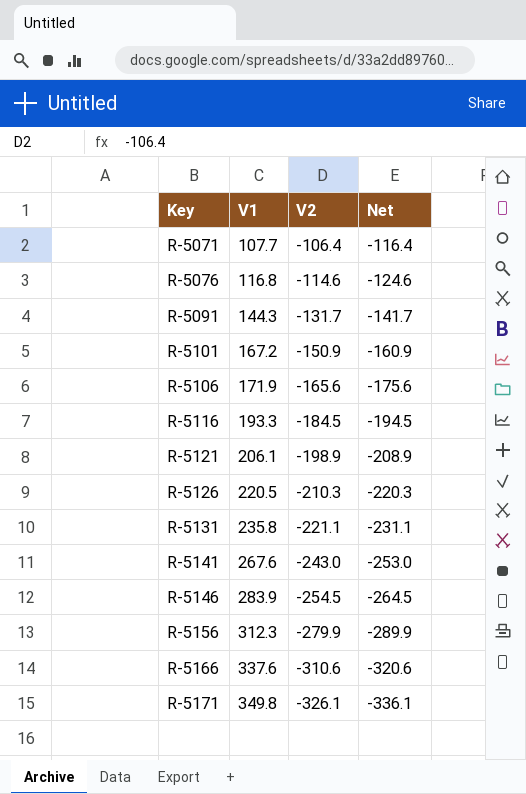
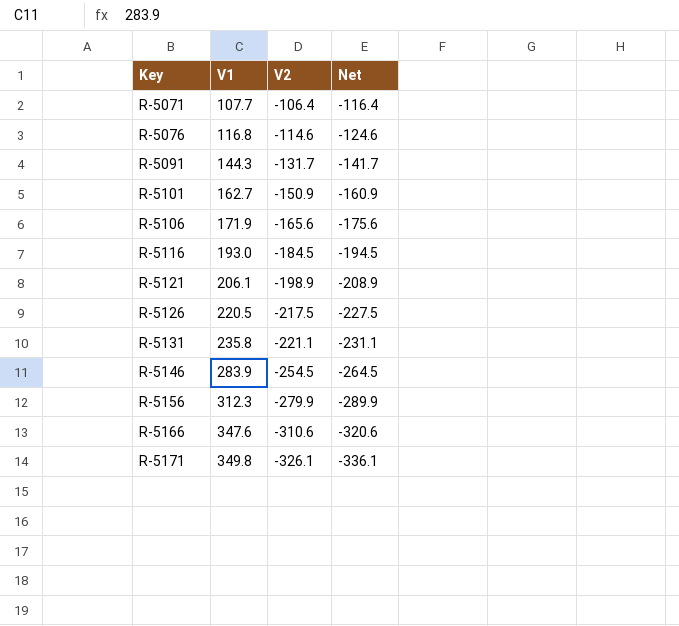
row R-5141: 267.6 | -243.0 | -253.0 -> none
R-5101 | V1: 167.2 -> 162.7
R-5116 | V1: 193.3 -> 193.0
R-5126 | V2: -210.3 -> -217.5
R-5126 | Net: -220.3 -> -227.5
R-5166 | V1: 337.6 -> 347.6

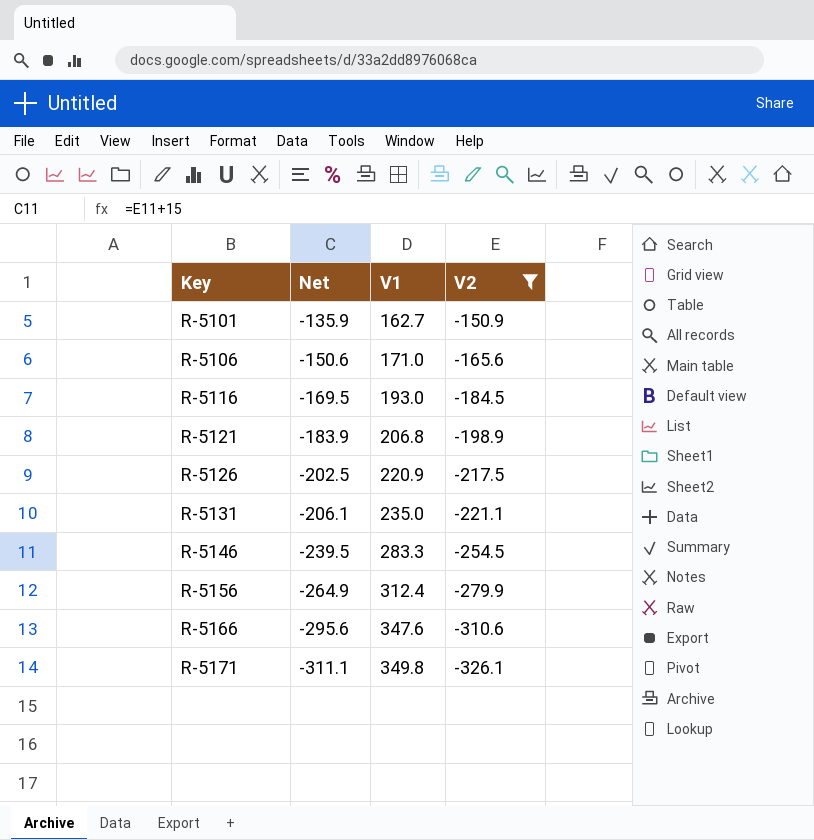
filter: none -> V2 <= -150.9
column Net | formula: [V2] - 10 -> [V2] + 15
column Net | position: 4 -> 2
R-5106 | V1: 171.9 -> 171.0
R-5121 | V1: 206.1 -> 206.8
R-5126 | V1: 220.5 -> 220.9
R-5131 | V1: 235.8 -> 235.0
R-5146 | V1: 283.9 -> 283.3
R-5156 | V1: 312.3 -> 312.4

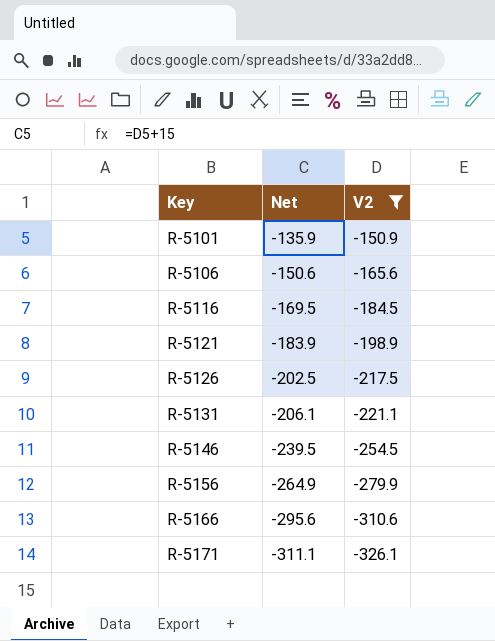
column V1 | position: 3 -> none

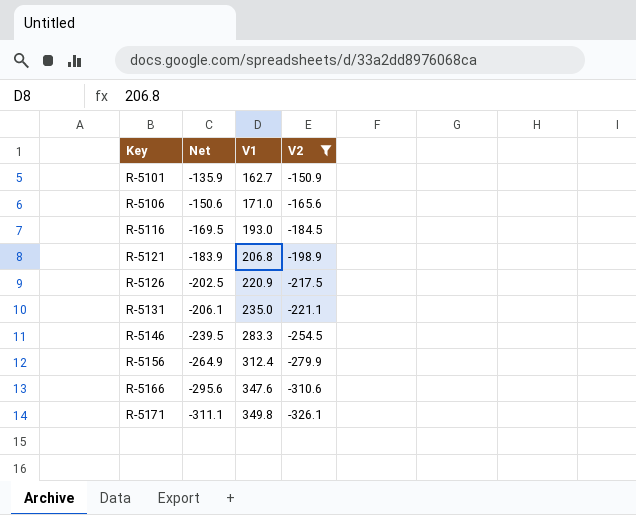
column V1 | position: none -> 3

